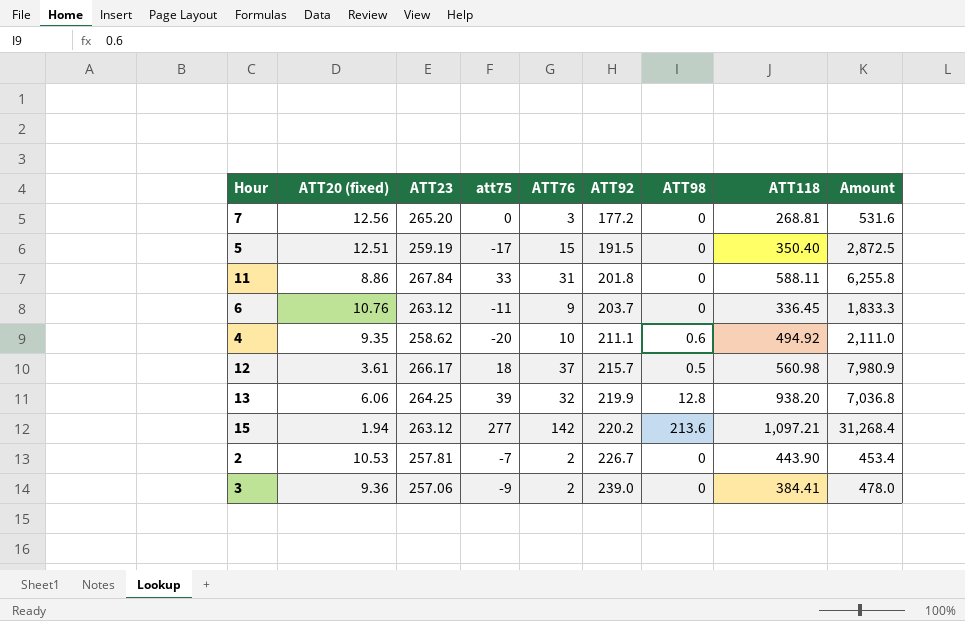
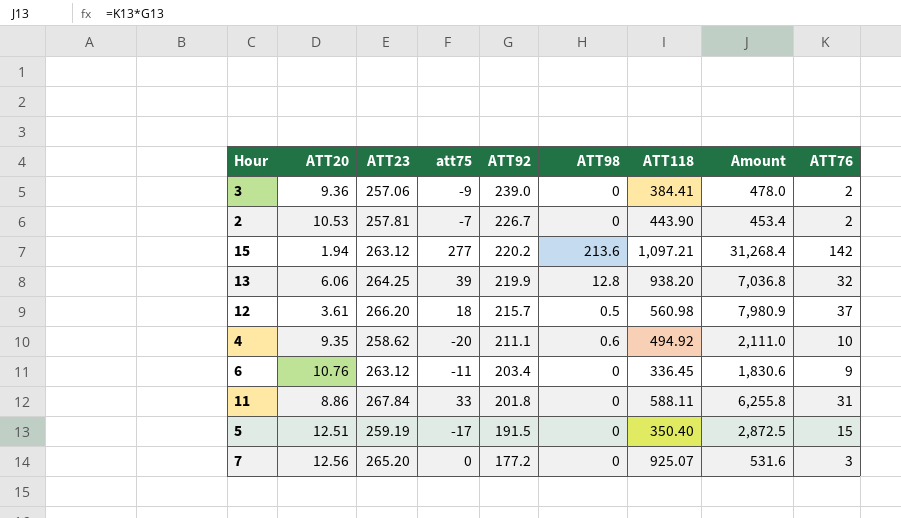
row order: ATT92 ascending -> ATT92 descending
column name: ATT20 (fixed) -> ATT20
column ATT76 | position: 5 -> 9
12 | ATT23: 266.17 -> 266.20
6 | ATT92: 203.7 -> 203.4
6 | Amount: 1,833.3 -> 1,830.6
7 | ATT118: 268.81 -> 925.07

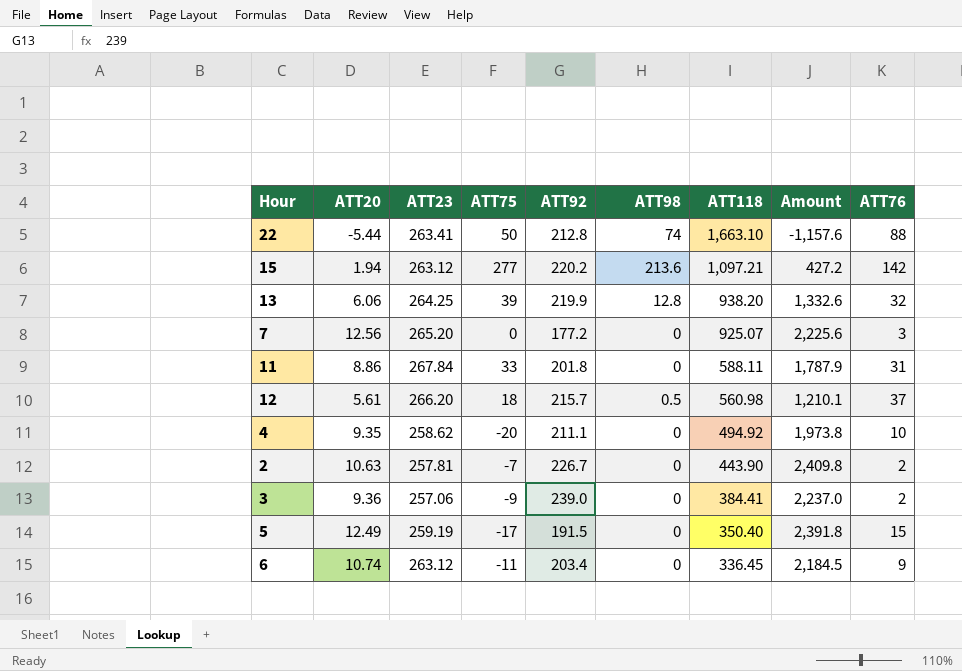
row order: ATT92 descending -> ATT118 descending
column name: att75 -> ATT75
column Amount | formula: [ATT92] * [ATT76] -> [ATT20] * [ATT92]
row 22: none -> -5.44 | 263.41 | 50 | 212.8 | 74 | 1,663.10 | -1,157.6 | 88
12 | ATT20: 3.61 -> 5.61
4 | ATT98: 0.6 -> 0
2 | ATT20: 10.53 -> 10.63
5 | ATT20: 12.51 -> 12.49
6 | ATT20: 10.76 -> 10.74

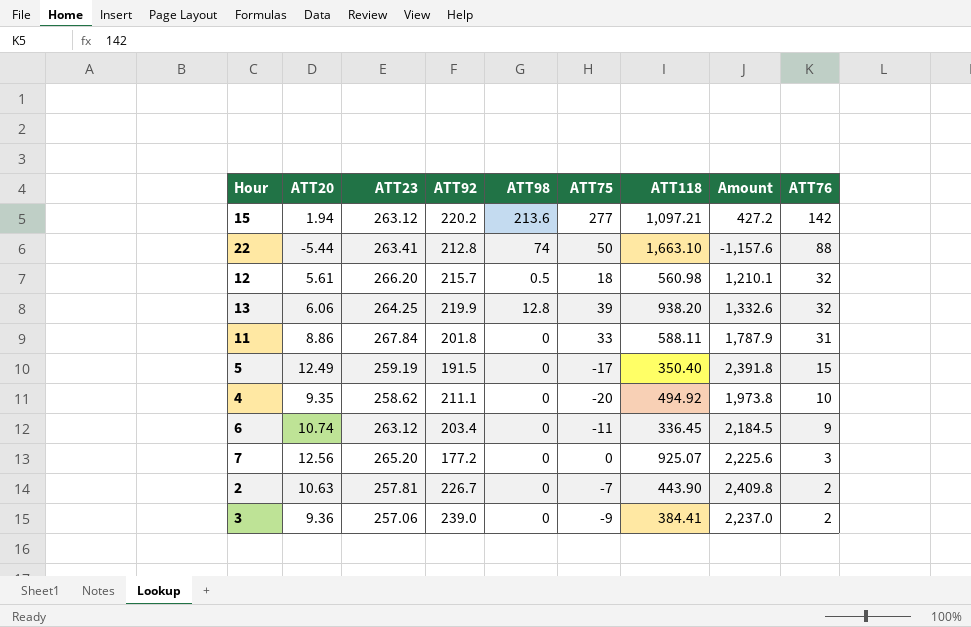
row order: ATT118 descending -> ATT76 descending
column ATT75 | position: 4 -> 6
12 | ATT76: 37 -> 32

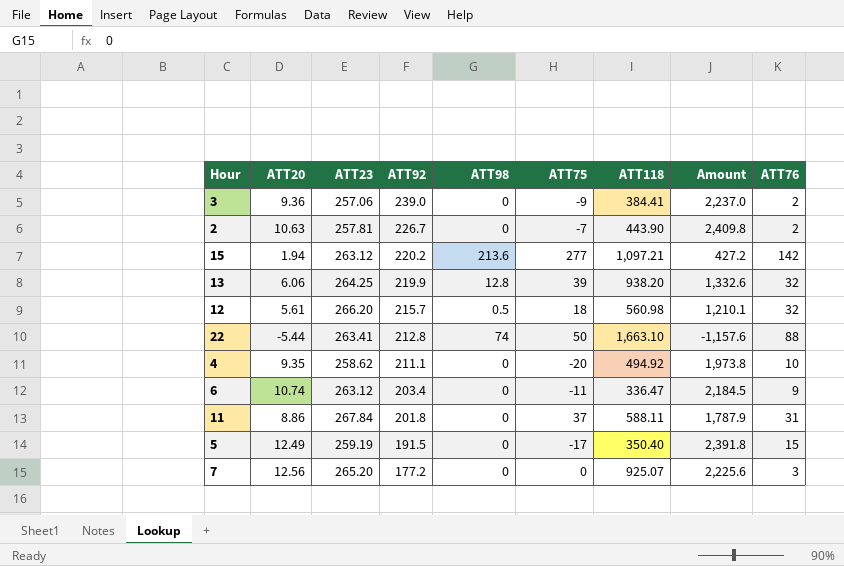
row order: ATT76 descending -> ATT92 descending
6 | ATT118: 336.45 -> 336.47
11 | ATT75: 33 -> 37

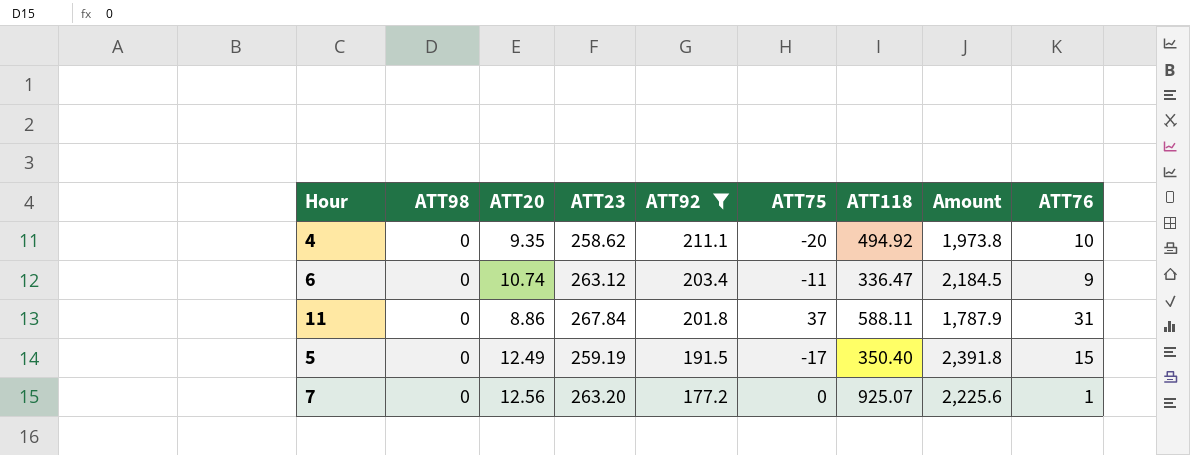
filter: none -> ATT92 <= 211.1
column ATT98 | position: 5 -> 2
7 | ATT23: 265.20 -> 263.20
7 | ATT76: 3 -> 1

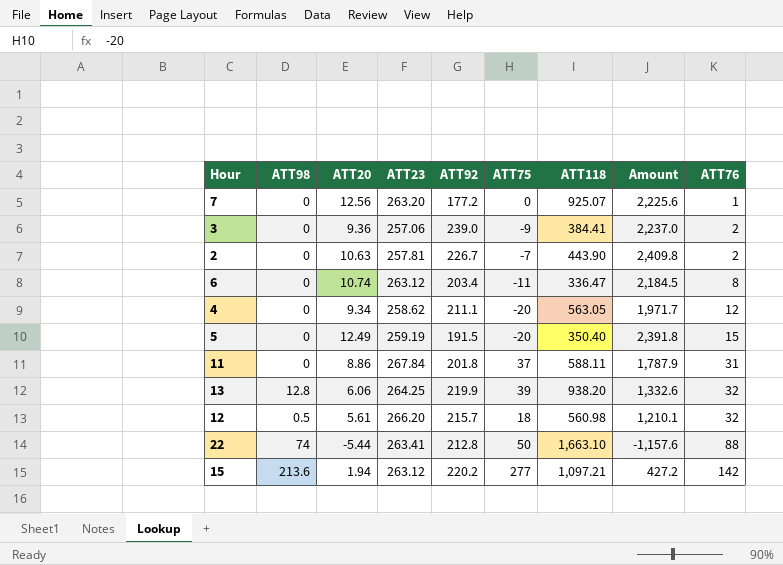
filter: ATT92 <= 211.1 -> none
row order: ATT92 descending -> ATT76 ascending
6 | ATT76: 9 -> 8
4 | ATT20: 9.35 -> 9.34
4 | ATT118: 494.92 -> 563.05
4 | Amount: 1,973.8 -> 1,971.7
4 | ATT76: 10 -> 12
5 | ATT75: -17 -> -20

